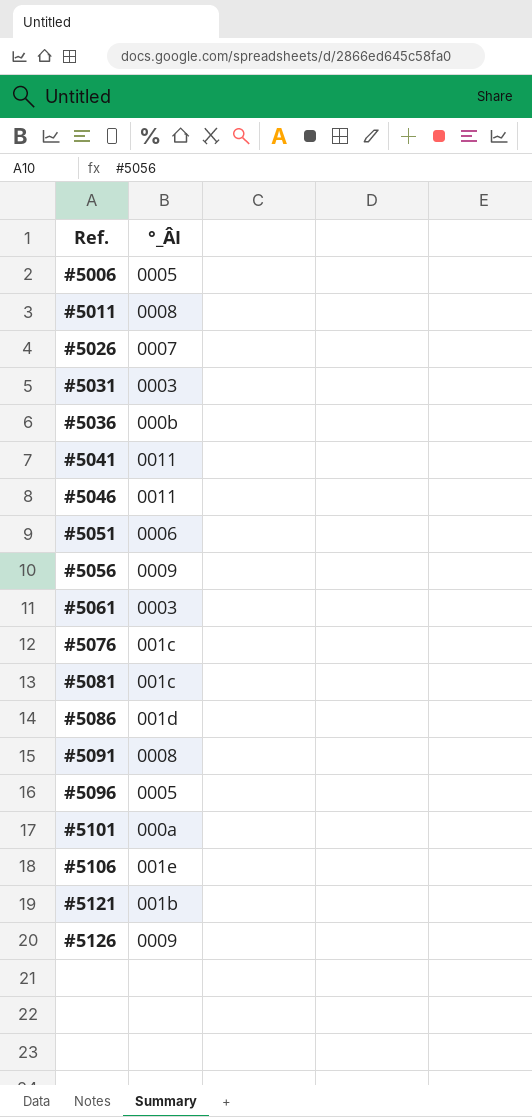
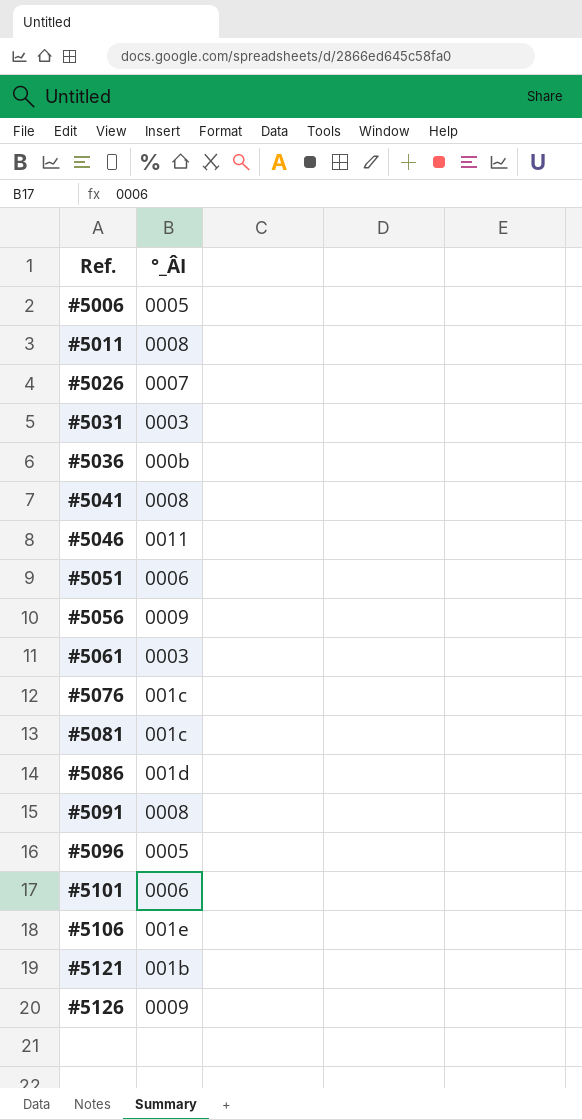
#5041 | °_ÂI: 0011 -> 0008
#5101 | °_ÂI: 000a -> 0006

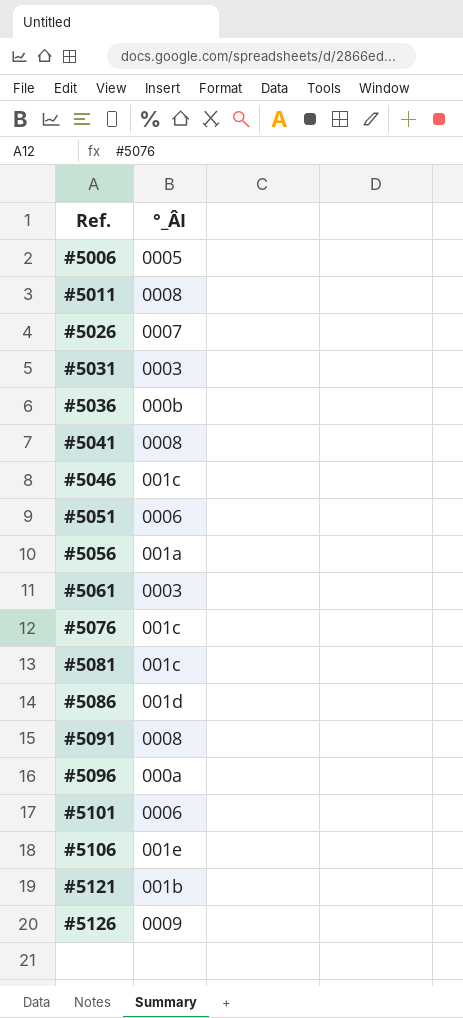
#5046 | °_ÂI: 0011 -> 001c
#5056 | °_ÂI: 0009 -> 001a
#5096 | °_ÂI: 0005 -> 000a

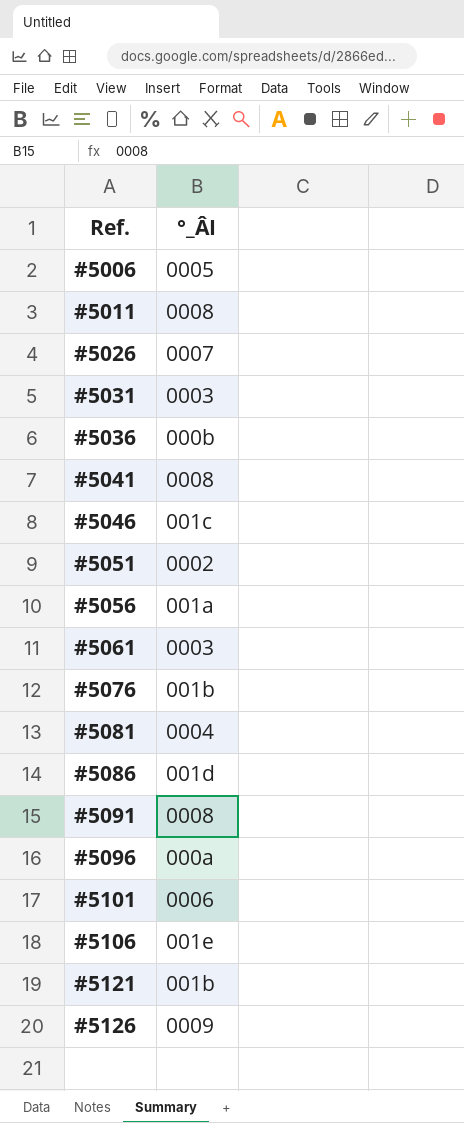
#5051 | °_ÂI: 0006 -> 0002
#5076 | °_ÂI: 001c -> 001b
#5081 | °_ÂI: 001c -> 0004

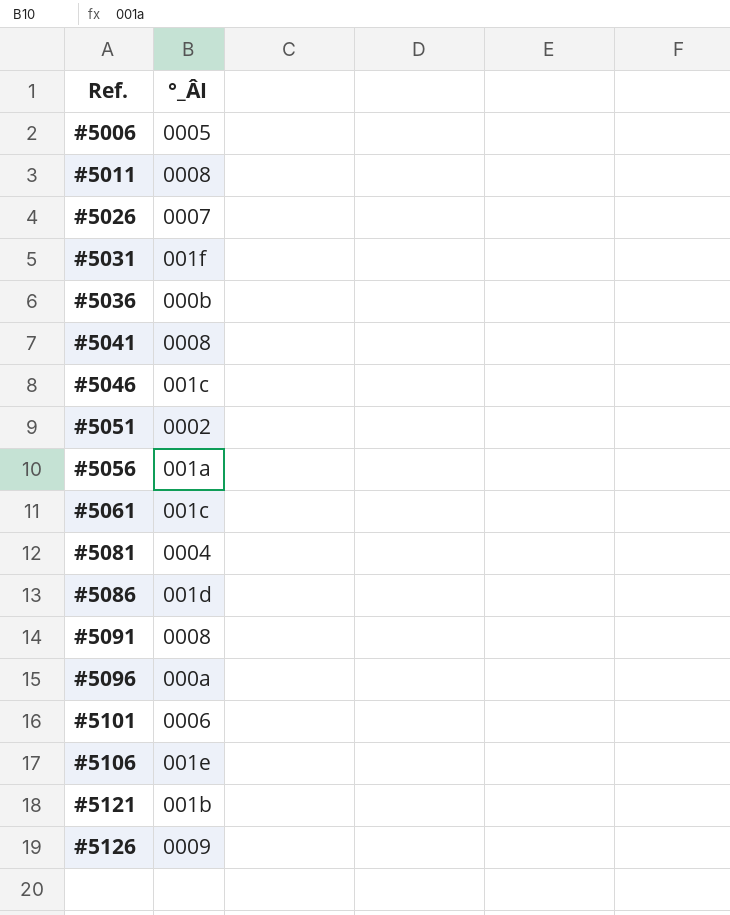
row #5076: 001b -> none
#5031 | °_ÂI: 0003 -> 001f
#5061 | °_ÂI: 0003 -> 001c

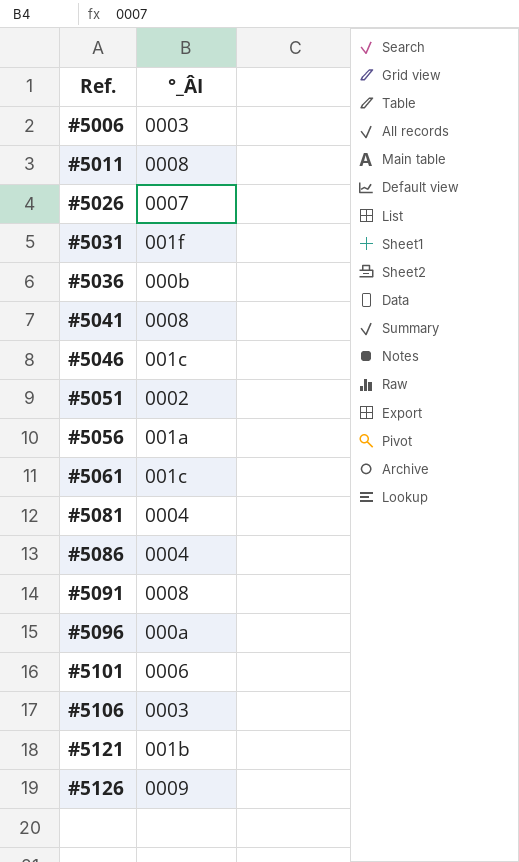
#5006 | °_ÂI: 0005 -> 0003
#5086 | °_ÂI: 001d -> 0004
#5106 | °_ÂI: 001e -> 0003

